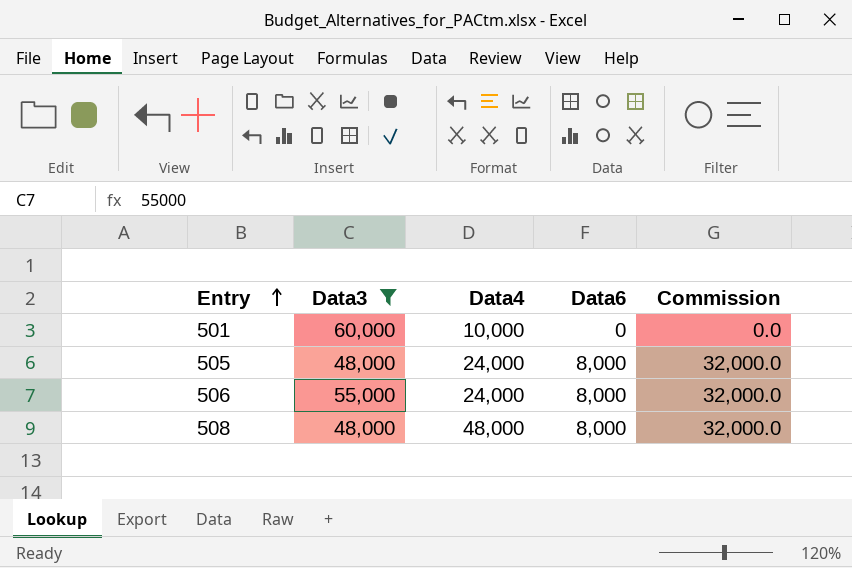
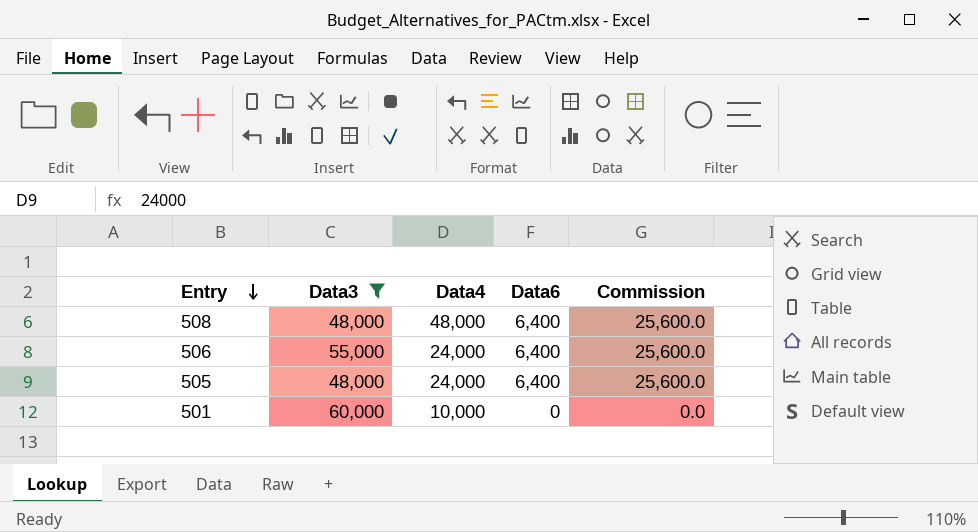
row order: Entry ascending -> Entry descending
508 | Data6: 8,000 -> 6,400
508 | Commission: 32,000.0 -> 25,600.0
506 | Data6: 8,000 -> 6,400
506 | Commission: 32,000.0 -> 25,600.0
505 | Data6: 8,000 -> 6,400
505 | Commission: 32,000.0 -> 25,600.0

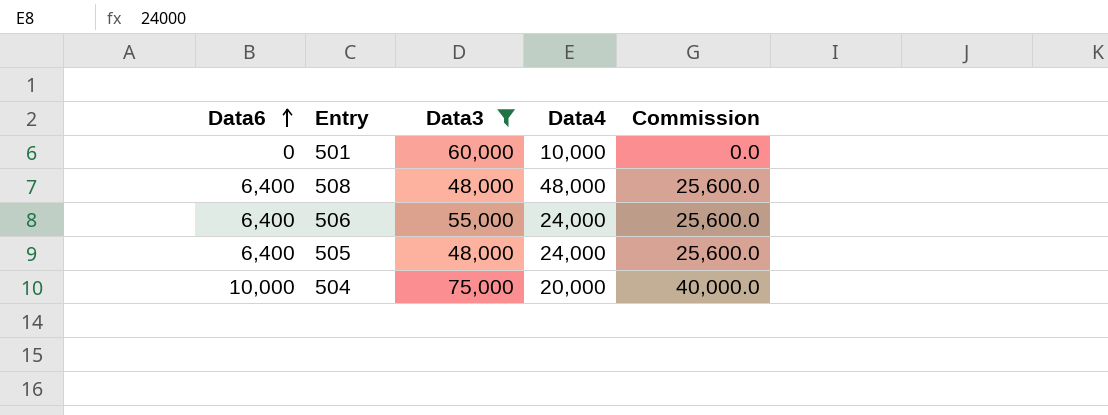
row order: Entry descending -> Data6 ascending
column Data6 | position: 4 -> 1
row 504: none -> 10,000 | 75,000 | 20,000 | 40,000.0

